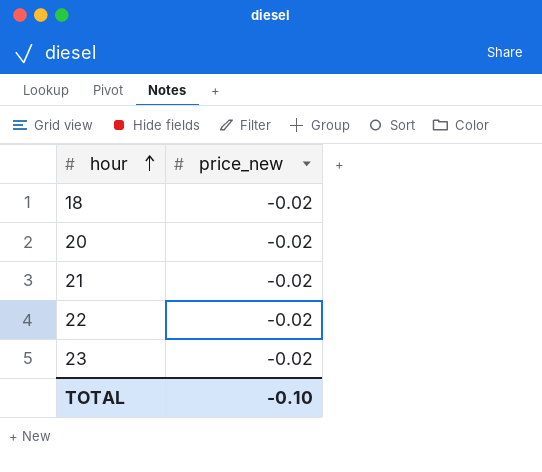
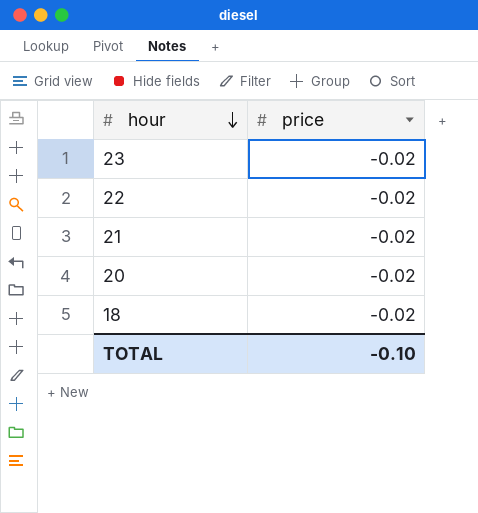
row order: hour ascending -> hour descending
column name: price_new -> price

